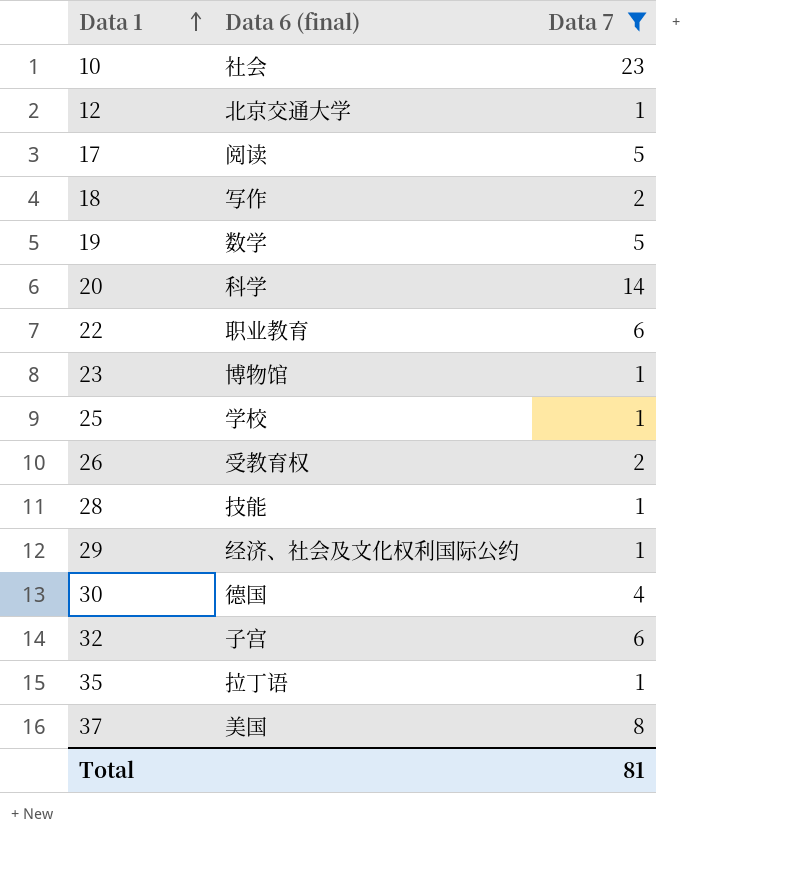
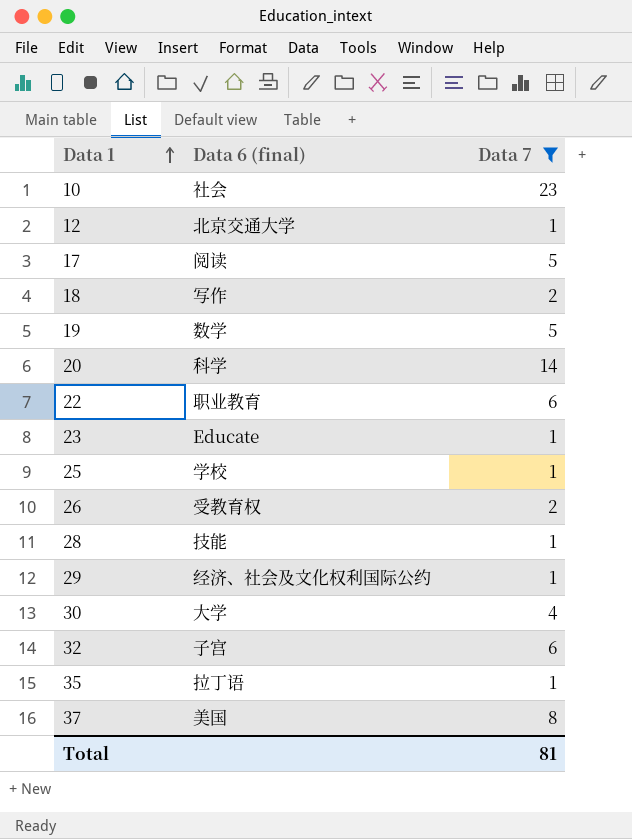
23 | Data 6 (final): 博物馆 -> Educate
30 | Data 6 (final): 德国 -> 大学

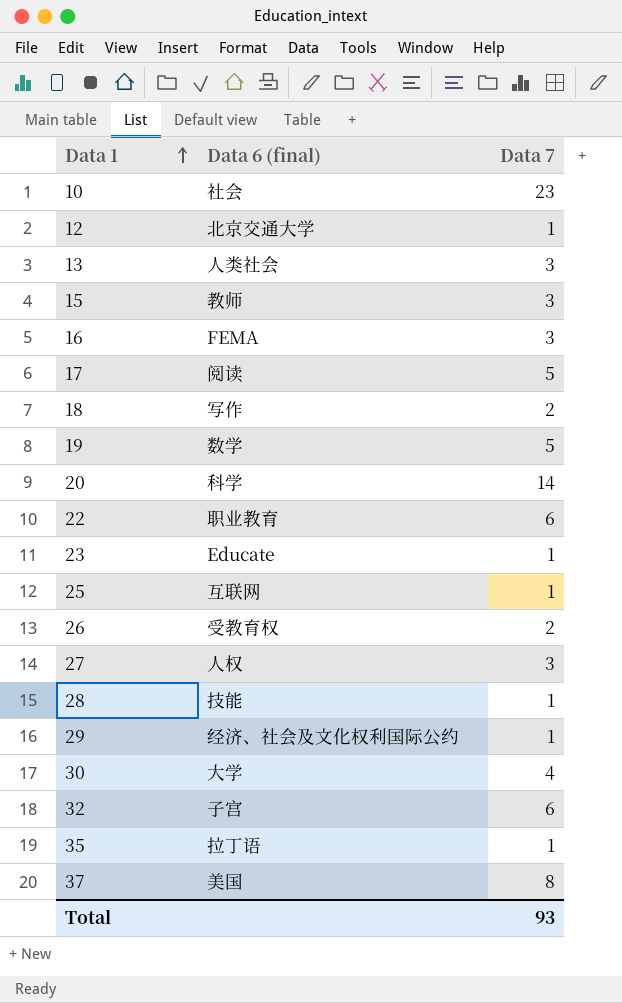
filter: Data 7 != 3 -> none
25 | Data 6 (final): 学校 -> 互联网
Total | Data 7: 81 -> 93

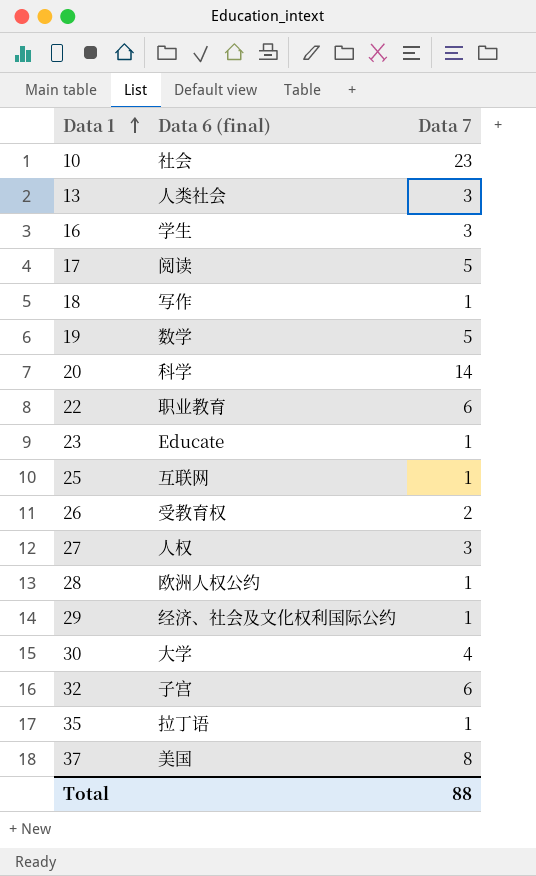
row 12: 北京交通大学 | 1 -> none
row 15: 教师 | 3 -> none
16 | Data 6 (final): FEMA -> 学生
18 | Data 7: 2 -> 1
28 | Data 6 (final): 技能 -> 欧洲人权公约
Total | Data 7: 93 -> 88

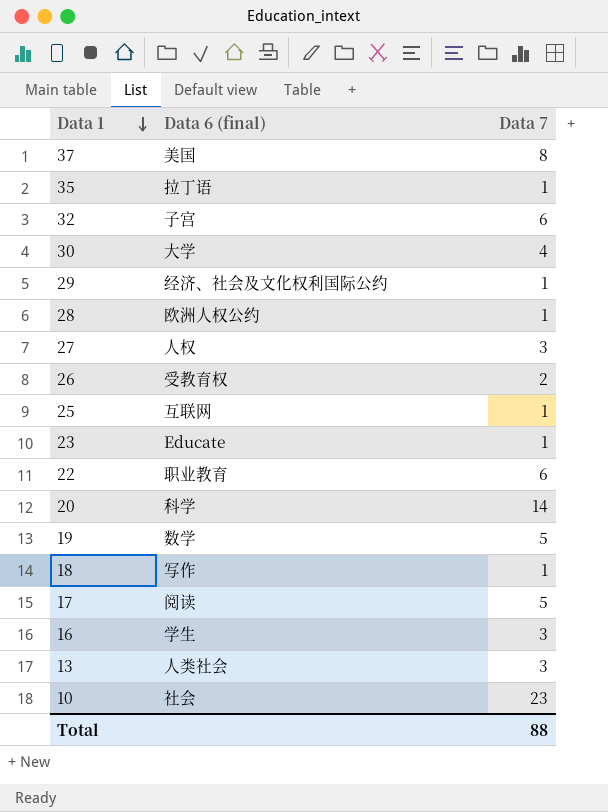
row order: Data 1 ascending -> Data 1 descending

